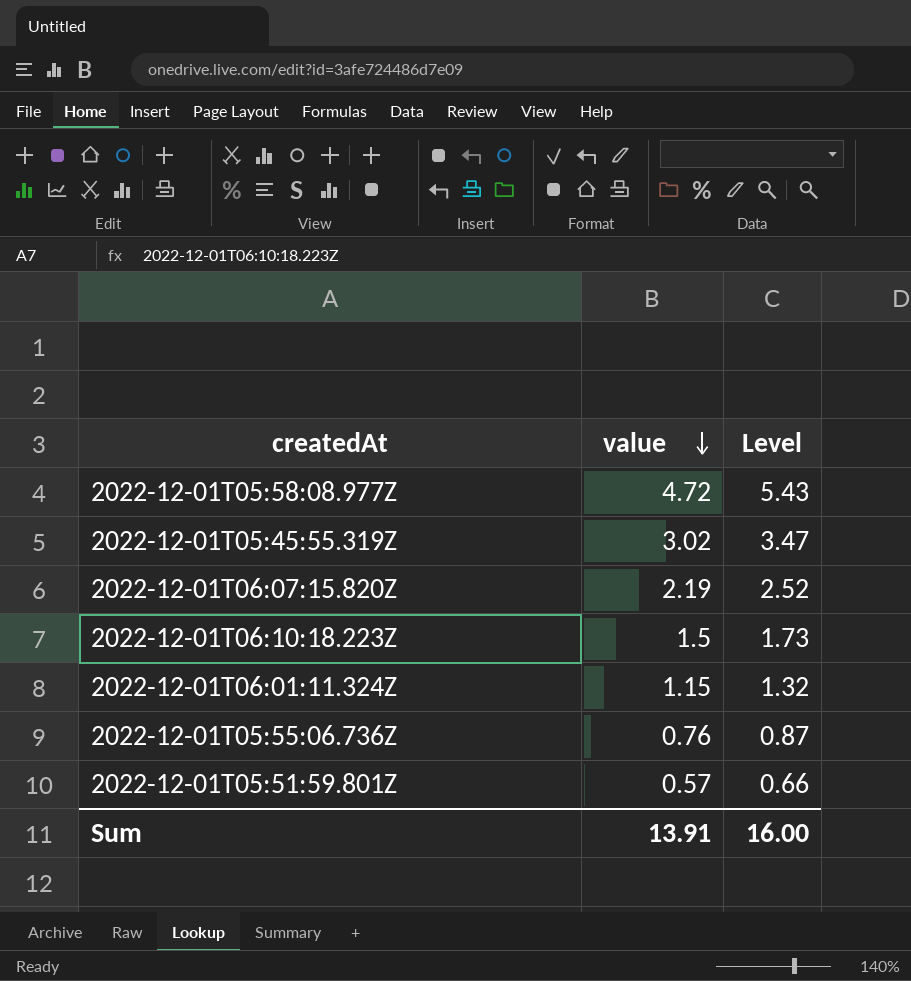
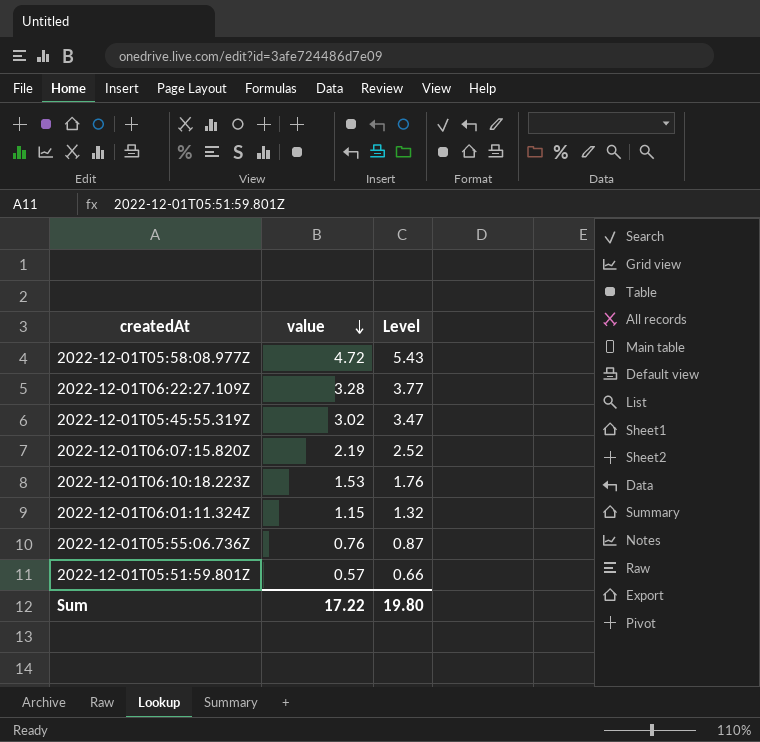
row 2022-12-01T06:22:27.109Z: none -> 3.28 | 3.77
2022-12-01T06:10:18.223Z | value: 1.5 -> 1.53
2022-12-01T06:10:18.223Z | Level: 1.73 -> 1.76
Sum | value: 13.91 -> 17.22
Sum | Level: 16.00 -> 19.80

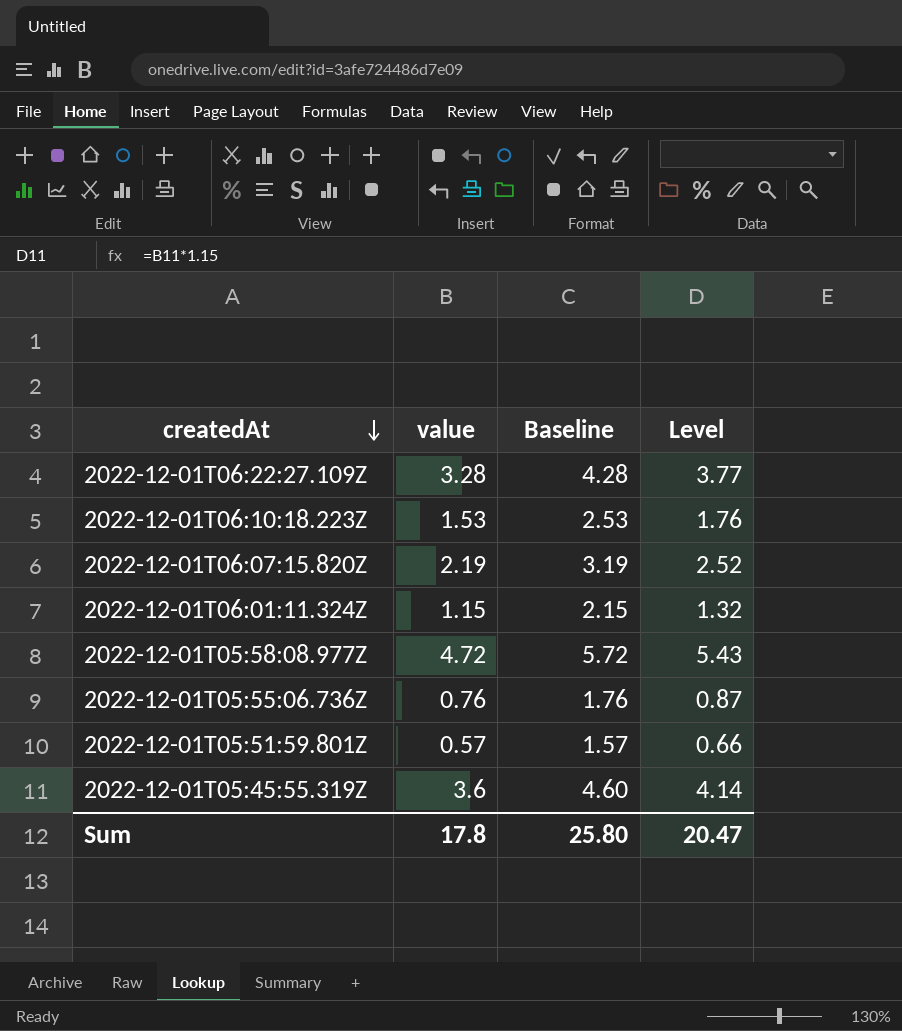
row order: value descending -> createdAt descending
column Baseline | formula: none -> [value] + 1
2022-12-01T05:45:55.319Z | value: 3.02 -> 3.6
2022-12-01T05:45:55.319Z | Level: 3.47 -> 4.14
Sum | value: 17.22 -> 17.8
Sum | Level: 19.80 -> 20.47

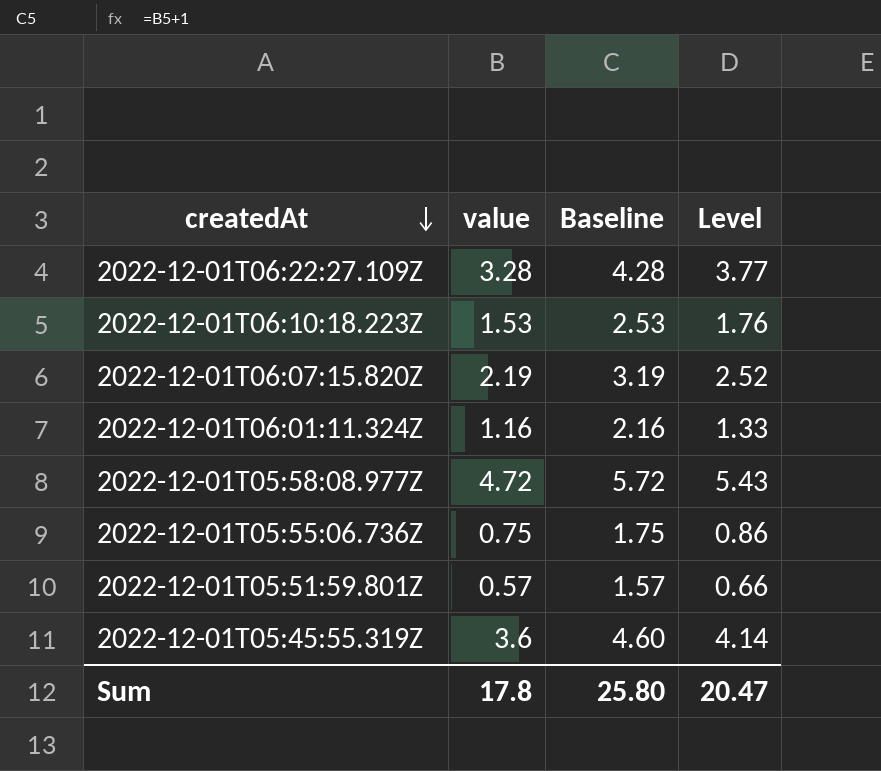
2022-12-01T06:01:11.324Z | value: 1.15 -> 1.16
2022-12-01T06:01:11.324Z | Baseline: 2.15 -> 2.16
2022-12-01T06:01:11.324Z | Level: 1.32 -> 1.33
2022-12-01T05:55:06.736Z | value: 0.76 -> 0.75
2022-12-01T05:55:06.736Z | Baseline: 1.76 -> 1.75
2022-12-01T05:55:06.736Z | Level: 0.87 -> 0.86

